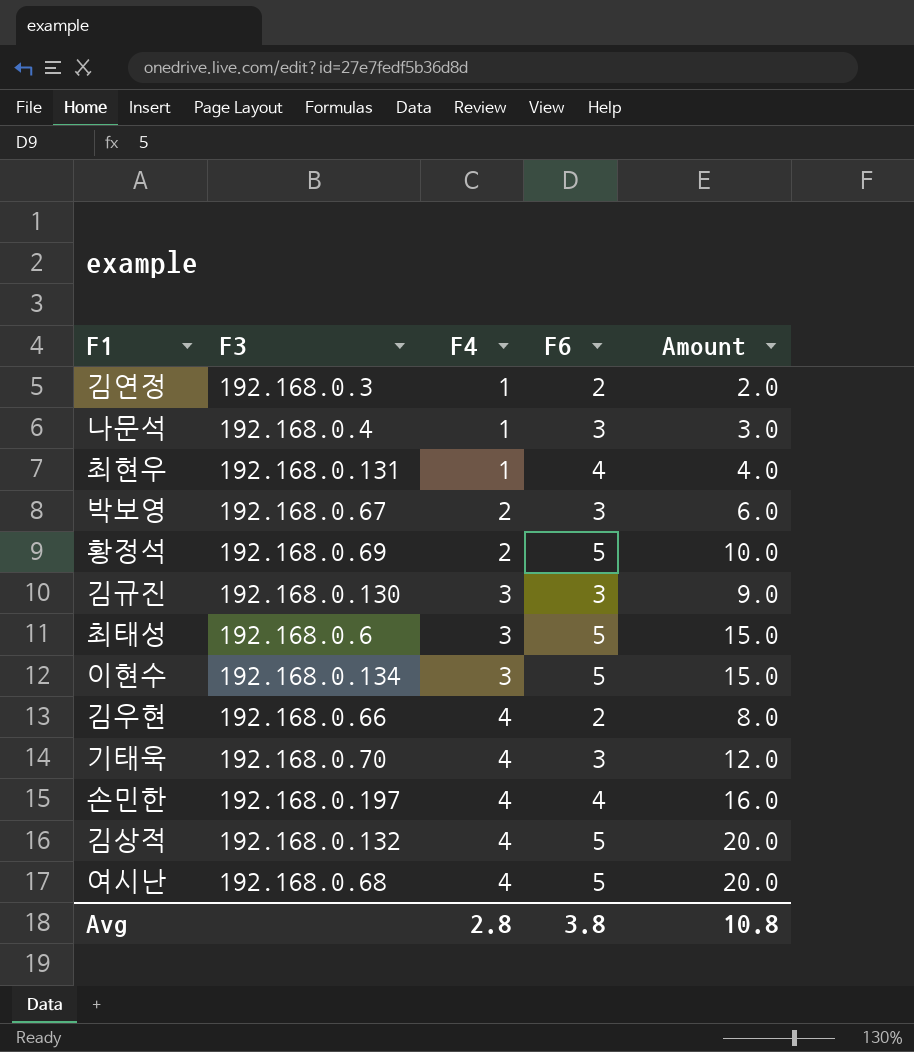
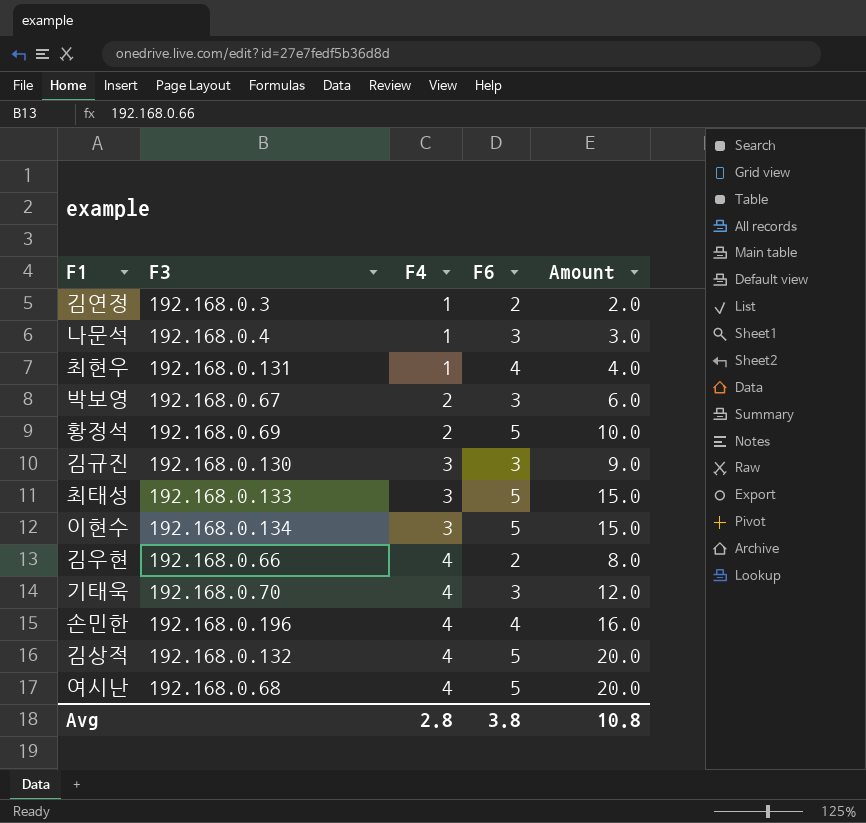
최태성 | F3: 192.168.0.6 -> 192.168.0.133
손민한 | F3: 192.168.0.197 -> 192.168.0.196

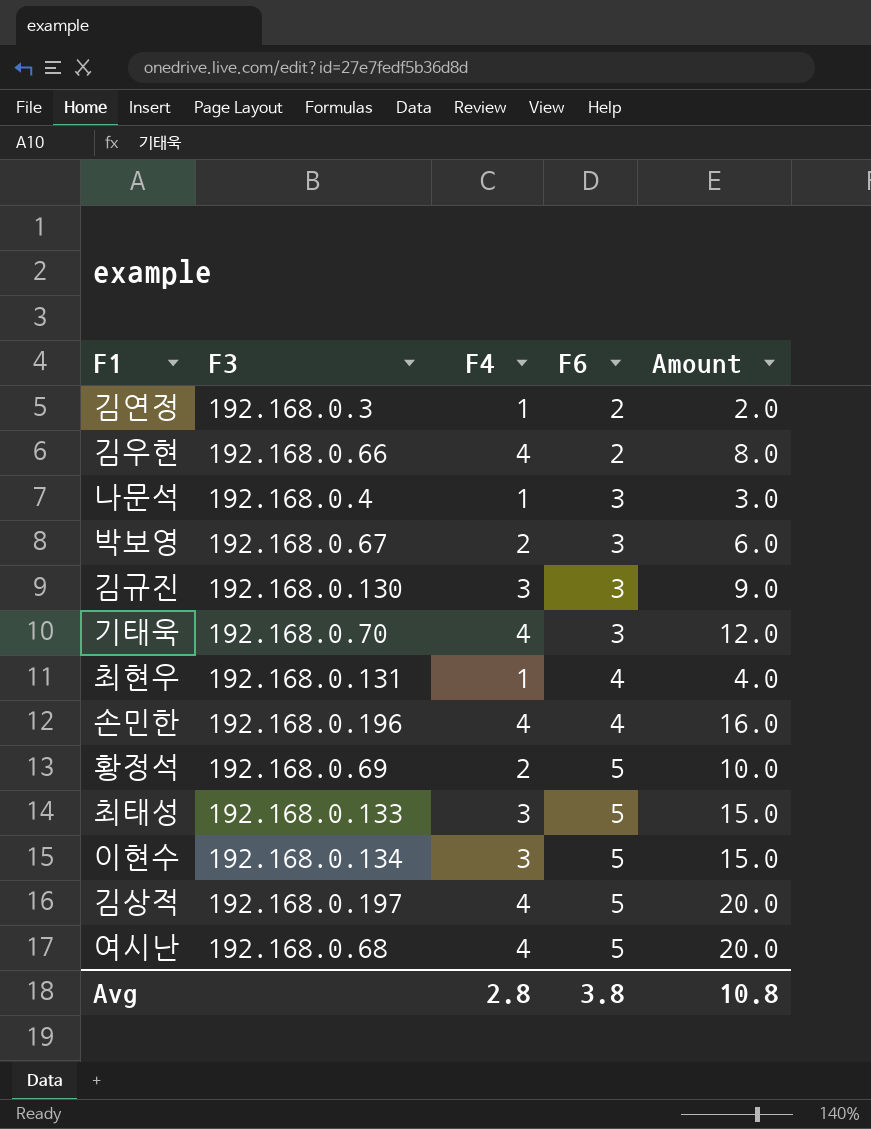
row order: F4 ascending -> F6 ascending
김상적 | F3: 192.168.0.132 -> 192.168.0.197

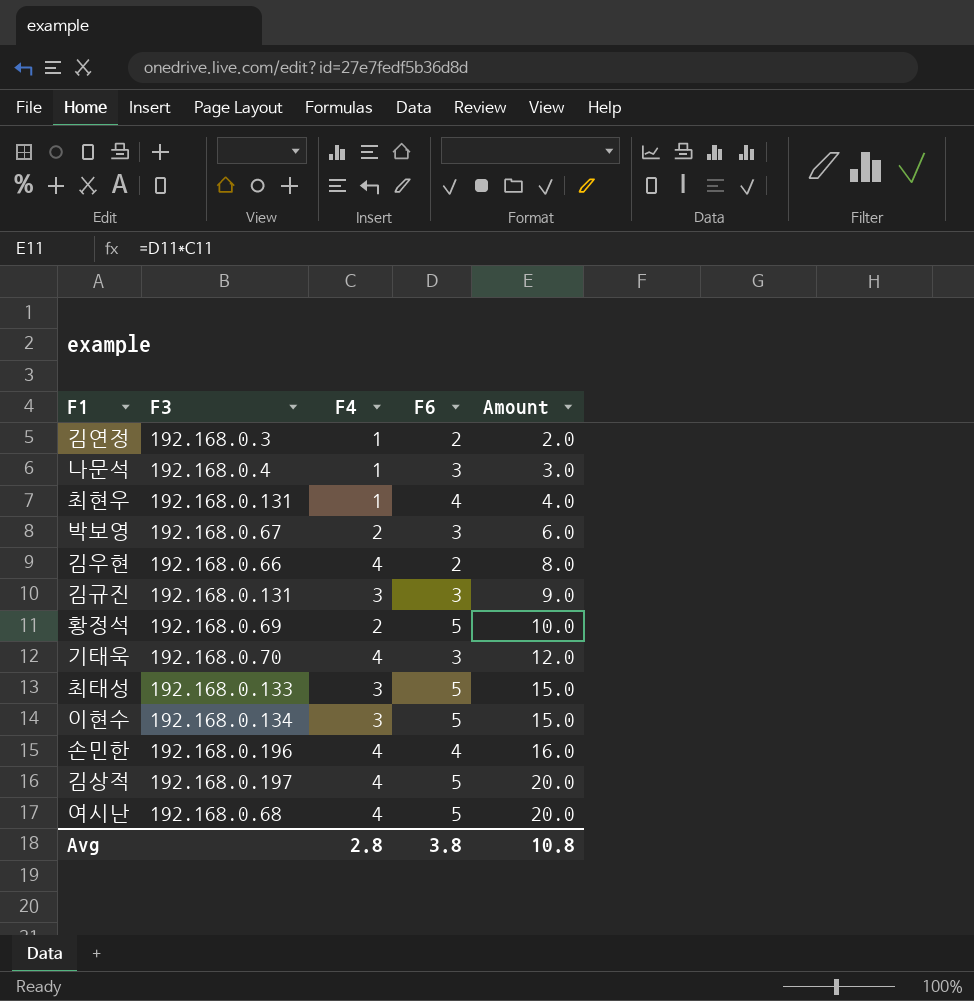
row order: F6 ascending -> Amount ascending
김규진 | F3: 192.168.0.130 -> 192.168.0.131

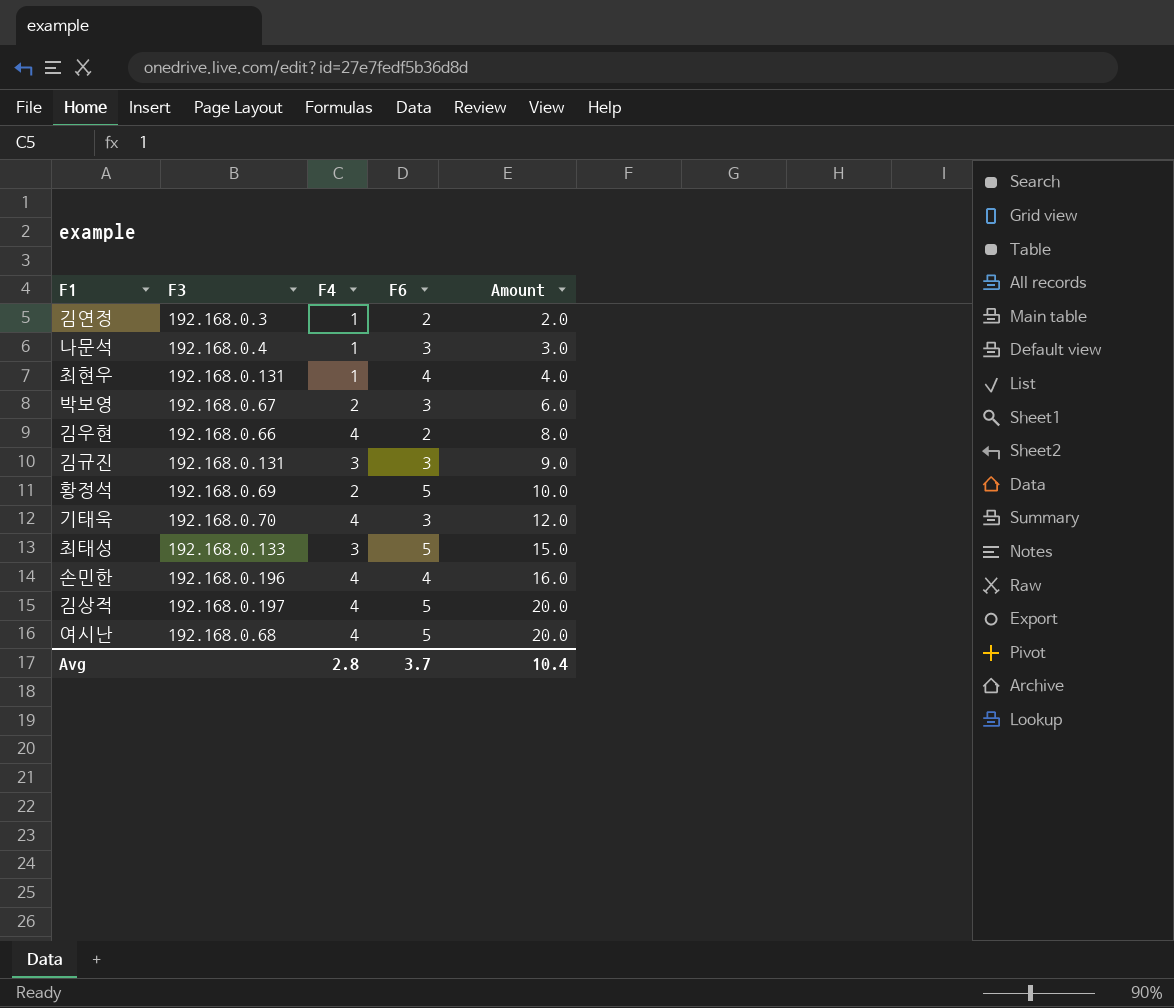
row 이현수: 192.168.0.134 | 3 | 5 | 15.0 -> none
Avg | F6: 3.8 -> 3.7
Avg | Amount: 10.8 -> 10.4

